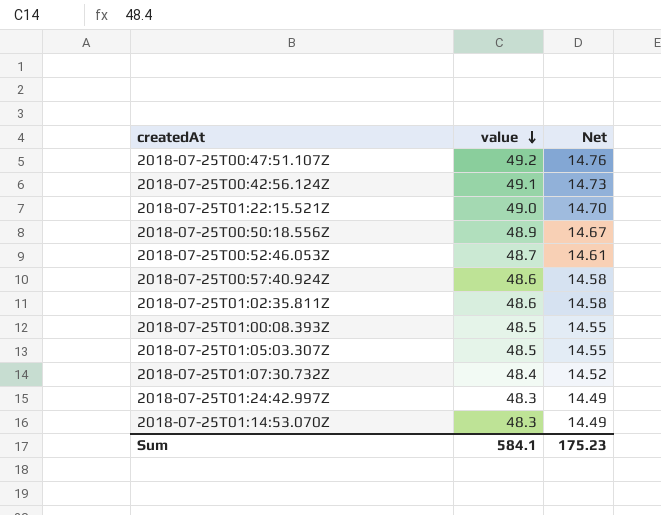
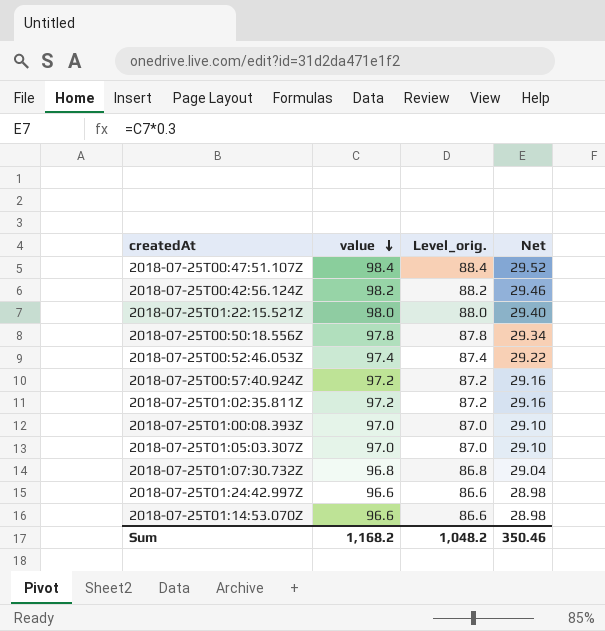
column Level_orig. | formula: none -> [value] - 10
2018-07-25T00:47:51.107Z | value: 49.2 -> 98.4
2018-07-25T00:47:51.107Z | Net: 14.76 -> 29.52
2018-07-25T00:42:56.124Z | value: 49.1 -> 98.2
2018-07-25T00:42:56.124Z | Net: 14.73 -> 29.46
2018-07-25T01:22:15.521Z | value: 49.0 -> 98.0
2018-07-25T01:22:15.521Z | Net: 14.70 -> 29.40
2018-07-25T00:50:18.556Z | value: 48.9 -> 97.8
2018-07-25T00:50:18.556Z | Net: 14.67 -> 29.34
2018-07-25T00:52:46.053Z | value: 48.7 -> 97.4
2018-07-25T00:52:46.053Z | Net: 14.61 -> 29.22
2018-07-25T00:57:40.924Z | value: 48.6 -> 97.2
2018-07-25T00:57:40.924Z | Net: 14.58 -> 29.16
2018-07-25T01:02:35.811Z | value: 48.6 -> 97.2
2018-07-25T01:02:35.811Z | Net: 14.58 -> 29.16
2018-07-25T01:00:08.393Z | value: 48.5 -> 97.0
2018-07-25T01:00:08.393Z | Net: 14.55 -> 29.10
2018-07-25T01:05:03.307Z | value: 48.5 -> 97.0
2018-07-25T01:05:03.307Z | Net: 14.55 -> 29.10
2018-07-25T01:07:30.732Z | value: 48.4 -> 96.8
2018-07-25T01:07:30.732Z | Net: 14.52 -> 29.04
2018-07-25T01:24:42.997Z | value: 48.3 -> 96.6
2018-07-25T01:24:42.997Z | Net: 14.49 -> 28.98
2018-07-25T01:14:53.070Z | value: 48.3 -> 96.6
2018-07-25T01:14:53.070Z | Net: 14.49 -> 28.98
Sum | value: 584.1 -> 1,168.2
Sum | Net: 175.23 -> 350.46

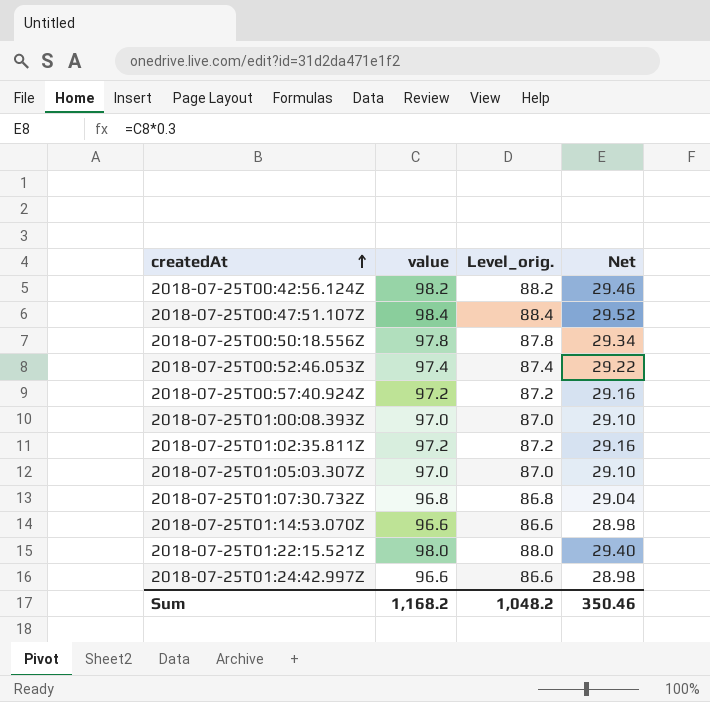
row order: value descending -> createdAt ascending

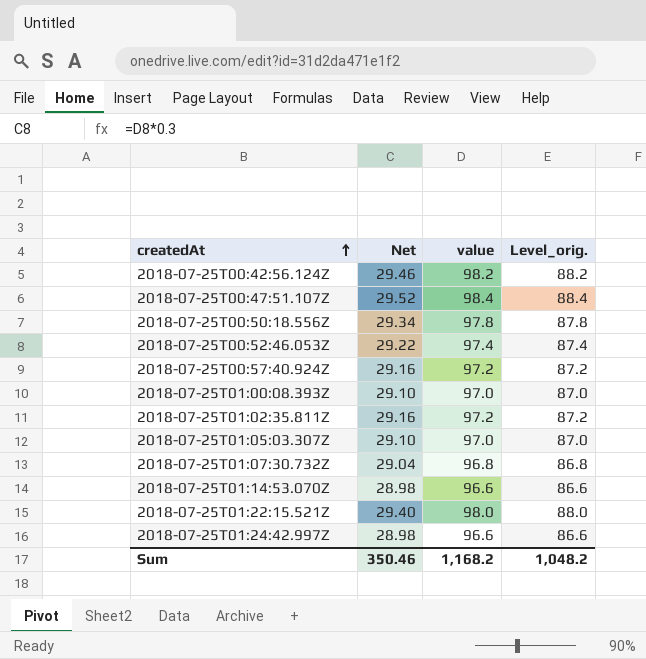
column Net | position: 4 -> 2

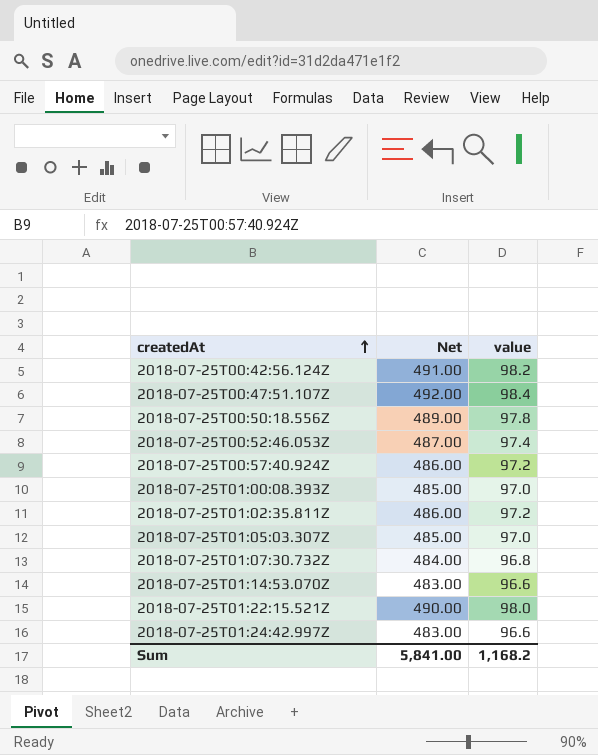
column Level_orig. | formula: [value] - 10 -> none
column Net | formula: [value] * 0.3 -> [value] * 5
Sum | Net: 350.46 -> 5,841.00

